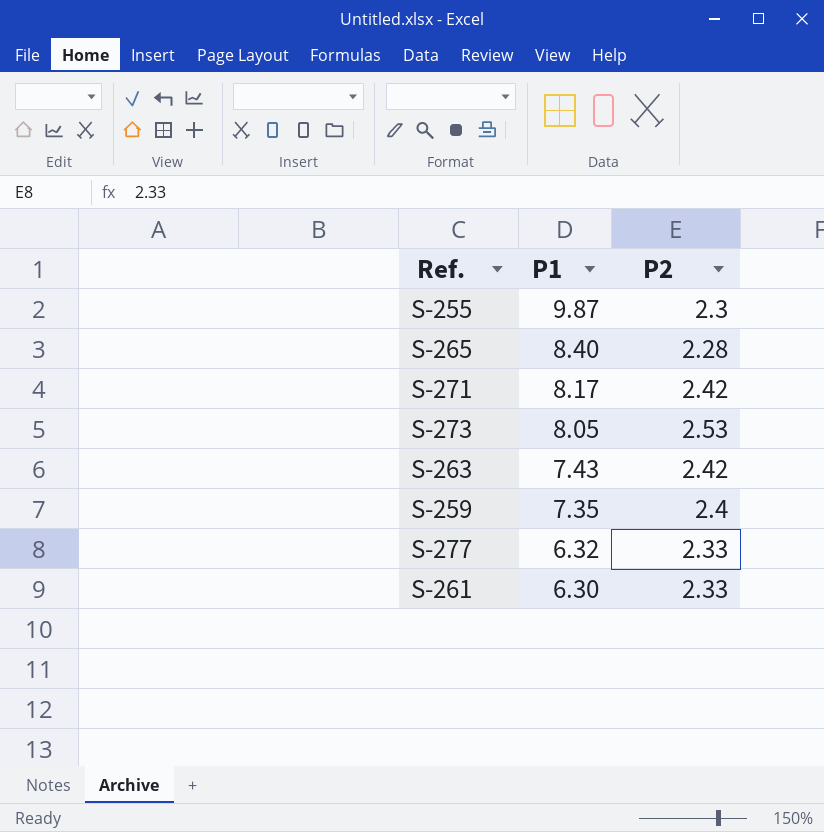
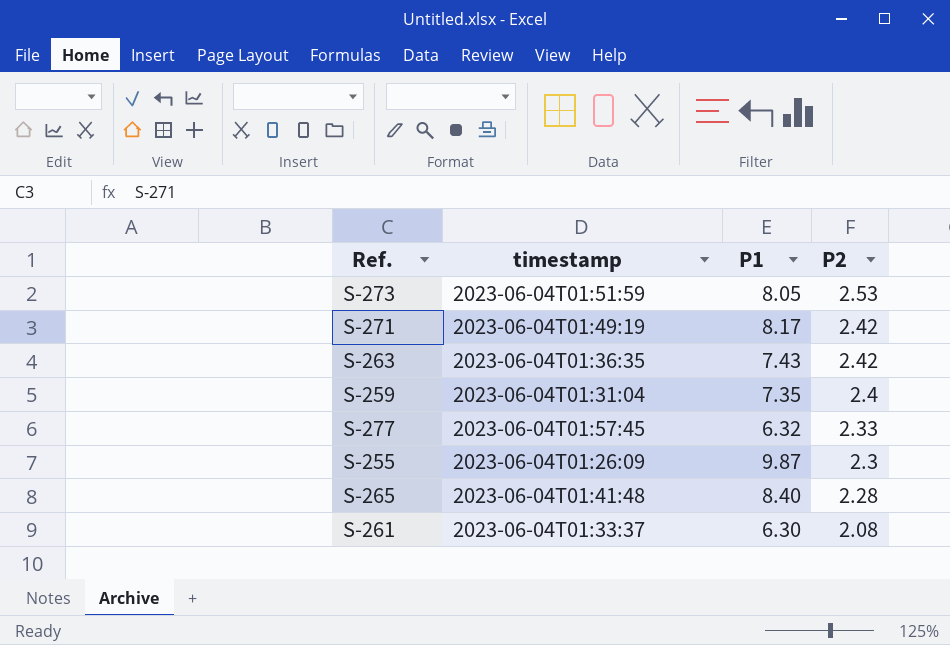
row order: P1 descending -> P2 descending
column timestamp | position: none -> 2
S-261 | P2: 2.33 -> 2.08

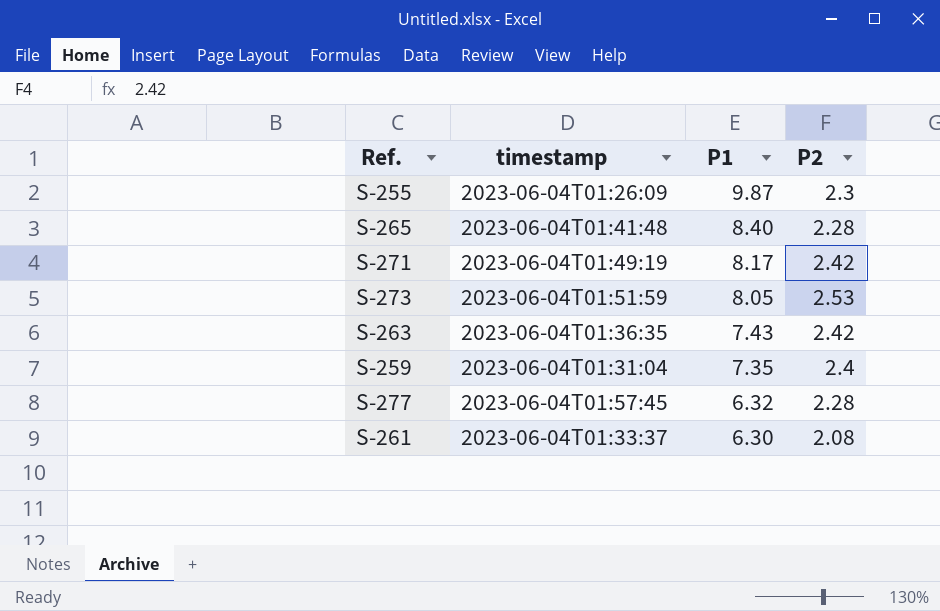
row order: P2 descending -> P1 descending
S-277 | P2: 2.33 -> 2.28

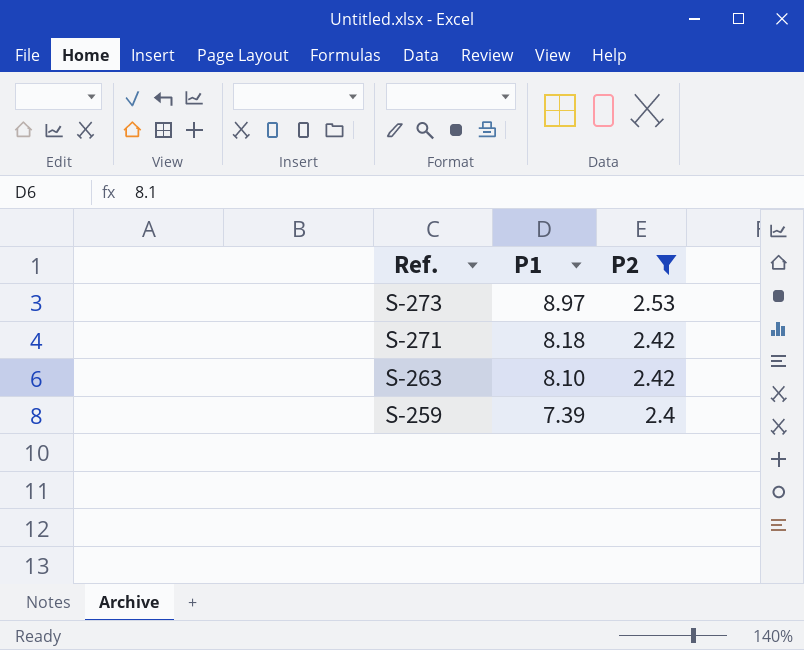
filter: none -> P2 >= 2.4
row order: P1 descending -> Ref. descending
column timestamp | position: 2 -> none
S-273 | P1: 8.05 -> 8.97
S-271 | P1: 8.17 -> 8.18
S-263 | P1: 7.43 -> 8.10
S-259 | P1: 7.35 -> 7.39

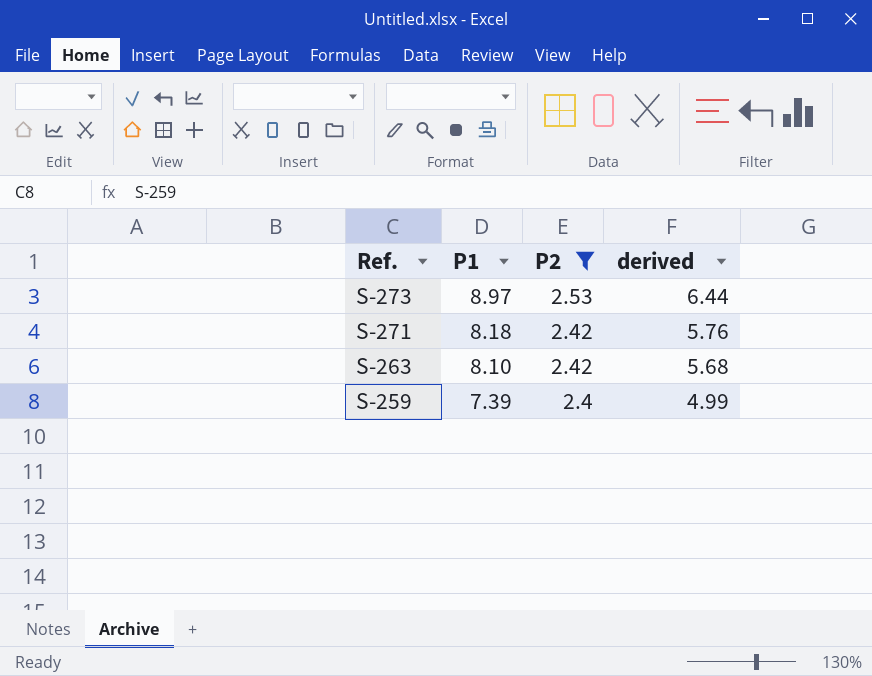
column derived | formula: none -> [P1] - [P2]

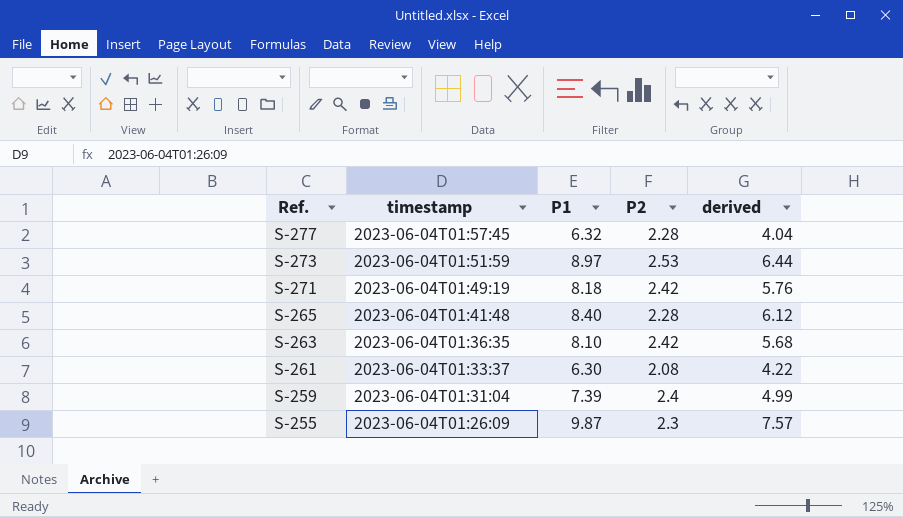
filter: P2 >= 2.4 -> none
column timestamp | position: none -> 2

